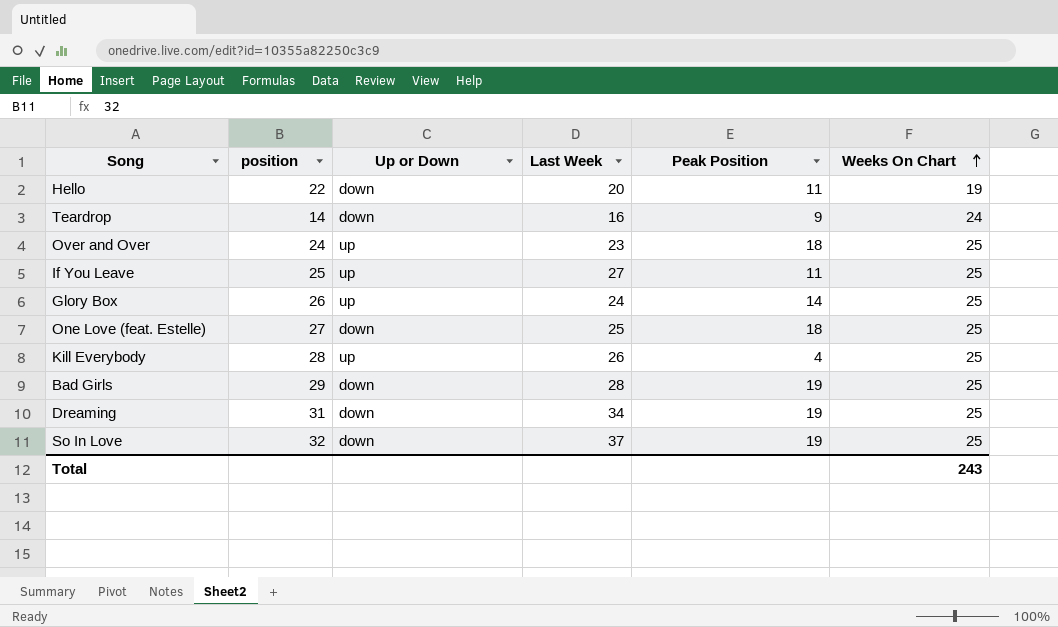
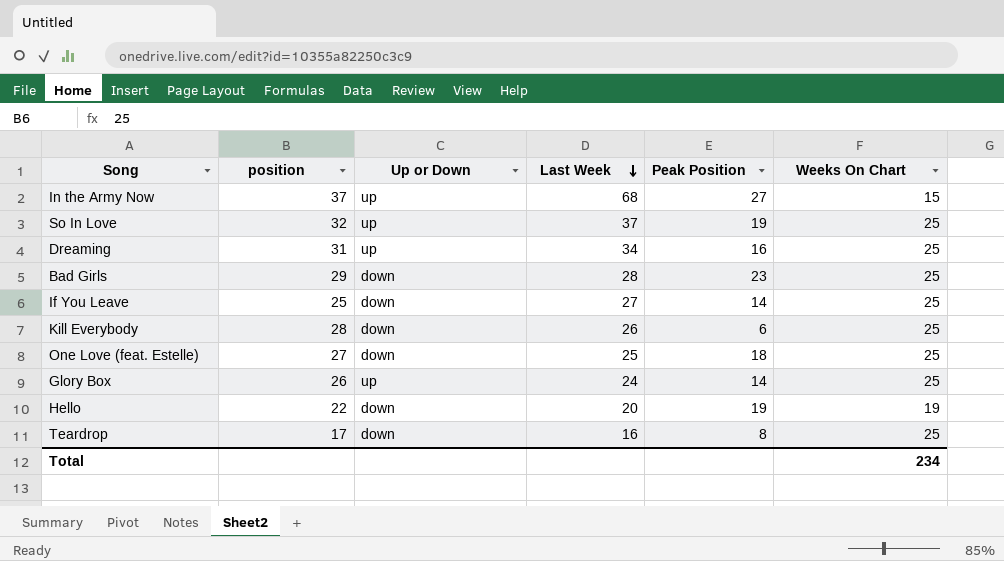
row order: Weeks On Chart ascending -> Last Week descending
row Over and Over: 24 | up | 23 | 18 | 25 -> none
row In the Army Now: none -> 37 | up | 68 | 27 | 15
So In Love | Up or Down: down -> up
Dreaming | Up or Down: down -> up
Dreaming | Peak Position: 19 -> 16
Bad Girls | Peak Position: 19 -> 23
If You Leave | Up or Down: up -> down
If You Leave | Peak Position: 11 -> 14
Kill Everybody | Up or Down: up -> down
Kill Everybody | Peak Position: 4 -> 6
Hello | Peak Position: 11 -> 19
Teardrop | position: 14 -> 17
Teardrop | Peak Position: 9 -> 8
Teardrop | Weeks On Chart: 24 -> 25
Total | Weeks On Chart: 243 -> 234

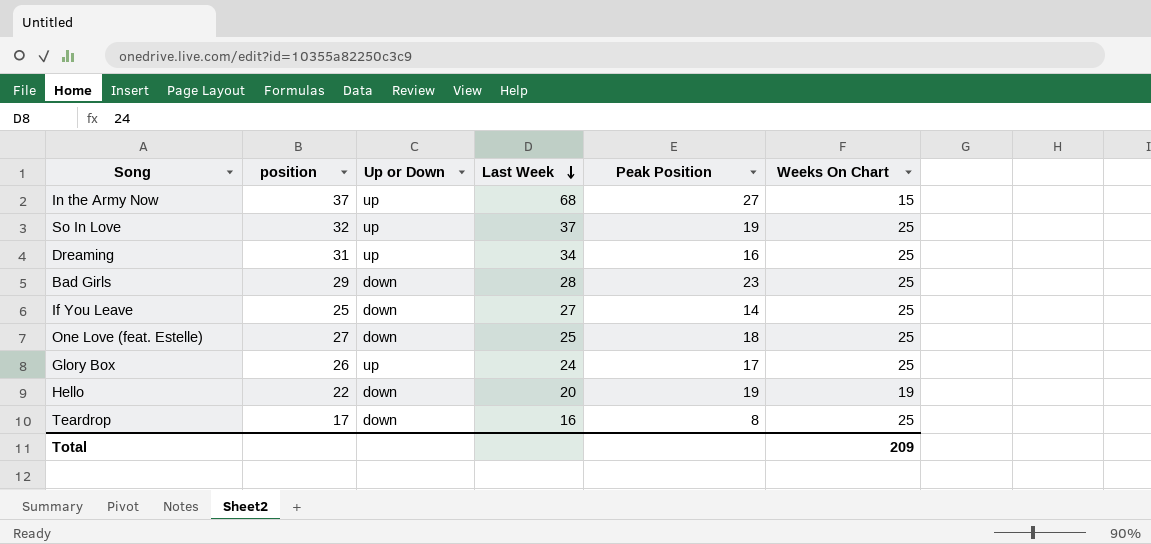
row Kill Everybody: 28 | down | 26 | 6 | 25 -> none
Glory Box | Peak Position: 14 -> 17
Total | Weeks On Chart: 234 -> 209

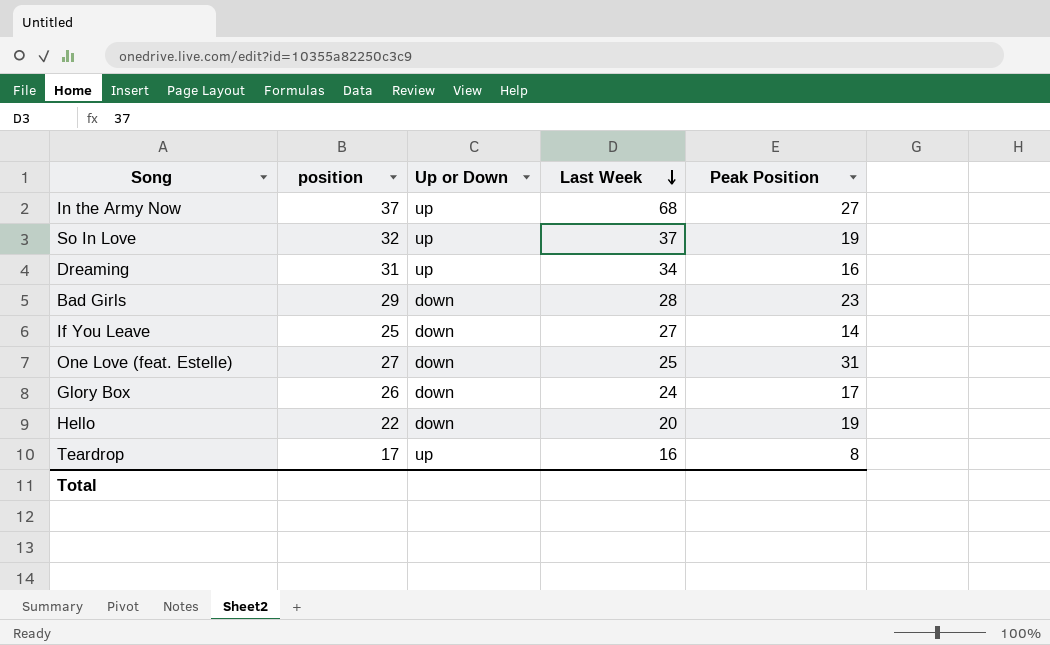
column Weeks On Chart | position: 6 -> none
One Love (feat. Estelle) | Peak Position: 18 -> 31
Glory Box | Up or Down: up -> down
Teardrop | Up or Down: down -> up

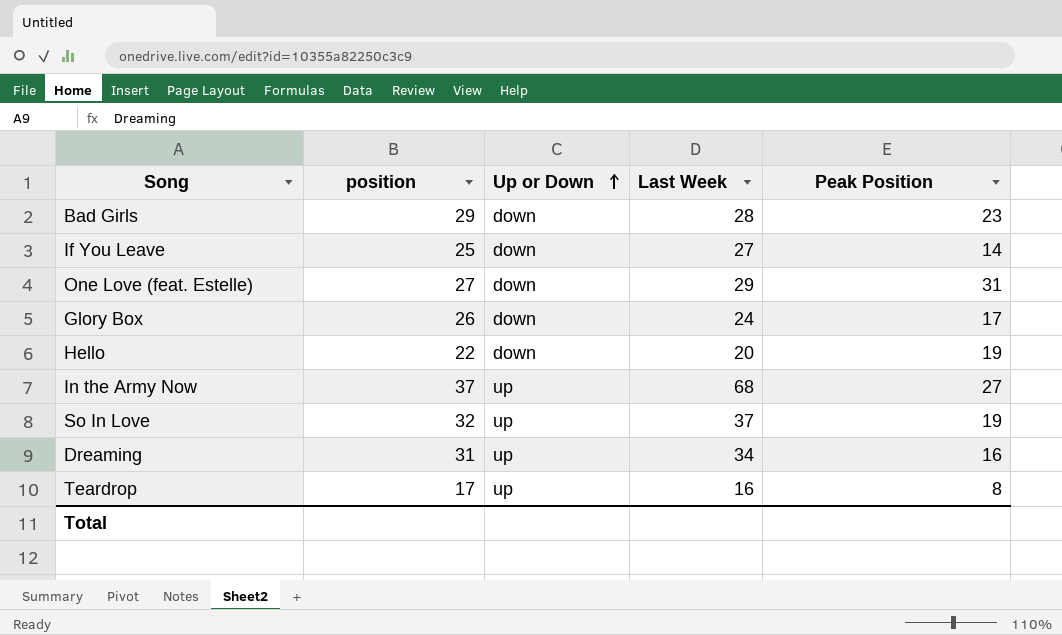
row order: Last Week descending -> Up or Down ascending
One Love (feat. Estelle) | Last Week: 25 -> 29

